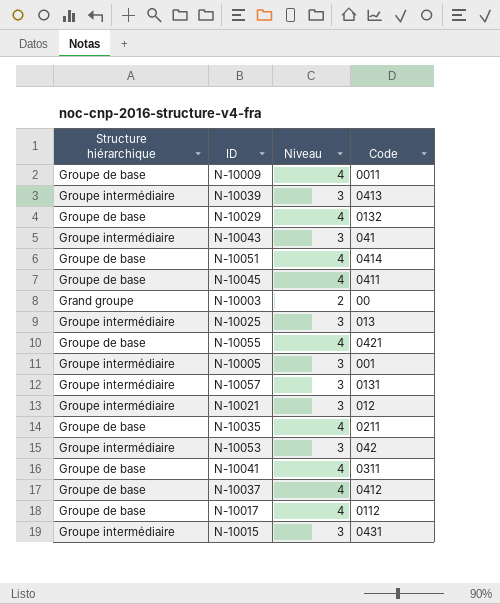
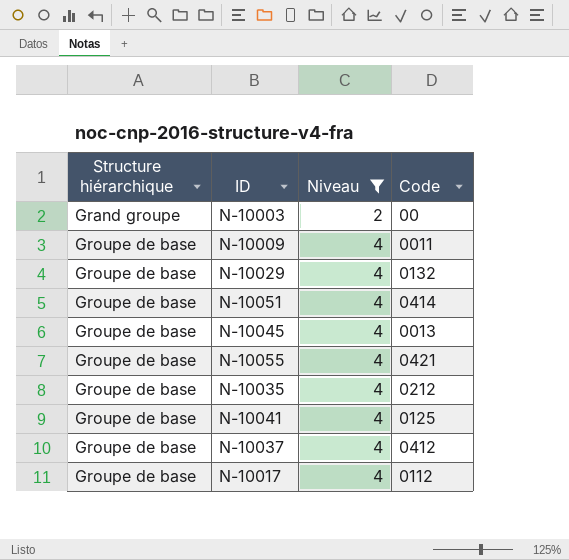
filter: none -> Niveau != 3
row order: none -> Structure hiérarchique ascending
N-10045 | Code: 0411 -> 0013
N-10035 | Code: 0211 -> 0212
N-10041 | Code: 0311 -> 0125

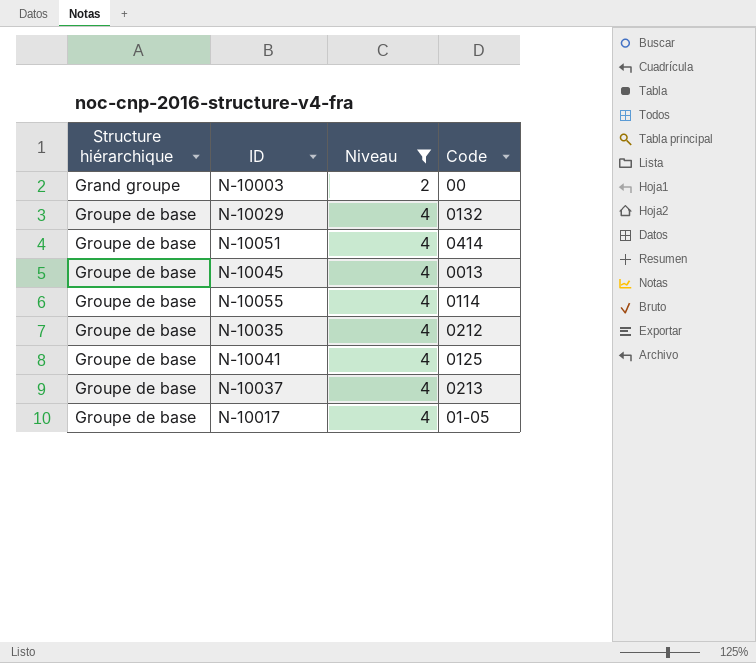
row N-10009: Groupe de base | 4 | 0011 -> none
N-10055 | Code: 0421 -> 0114
N-10037 | Code: 0412 -> 0213
N-10017 | Code: 0112 -> 01-05

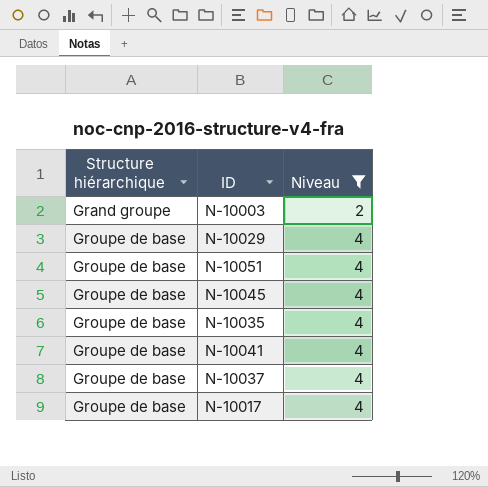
column Code | position: 4 -> none
row N-10055: Groupe de base | 4 | 0114 -> none

